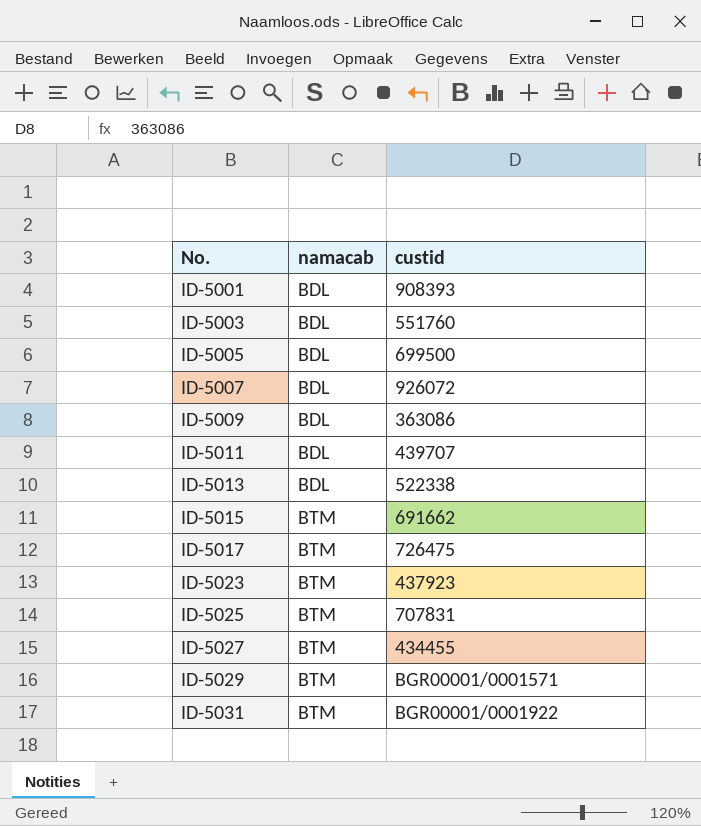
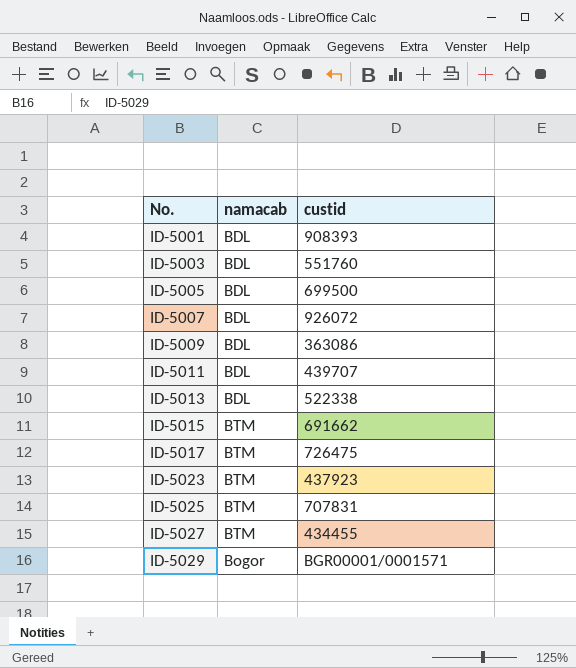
row ID-5031: BTM | BGR00001/0001922 -> none
ID-5029 | namacab: BTM -> Bogor

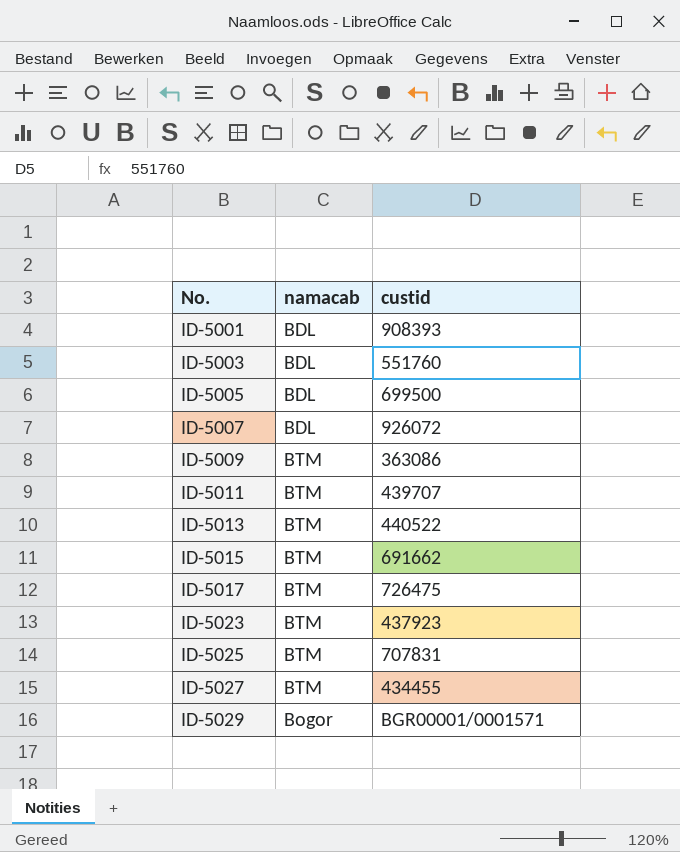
ID-5009 | namacab: BDL -> BTM
ID-5011 | namacab: BDL -> BTM
ID-5013 | namacab: BDL -> BTM
ID-5013 | custid: 522338 -> 440522

